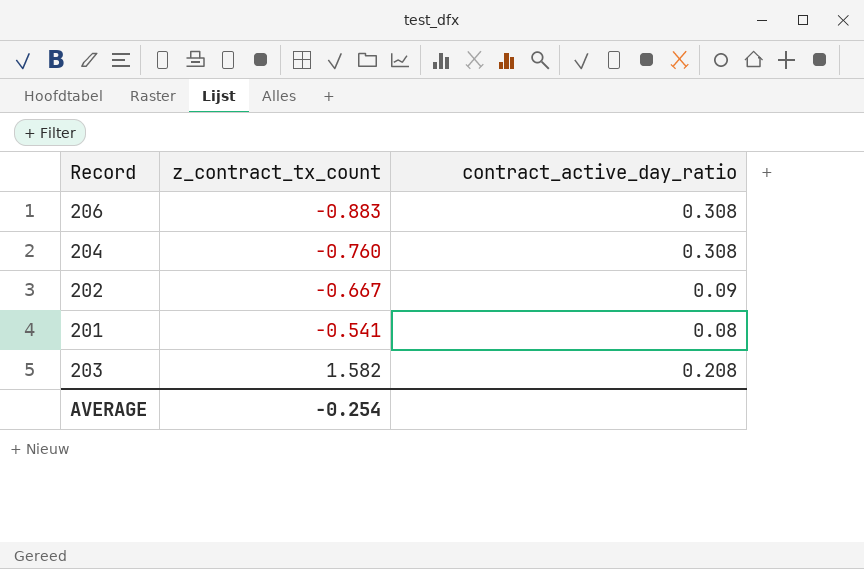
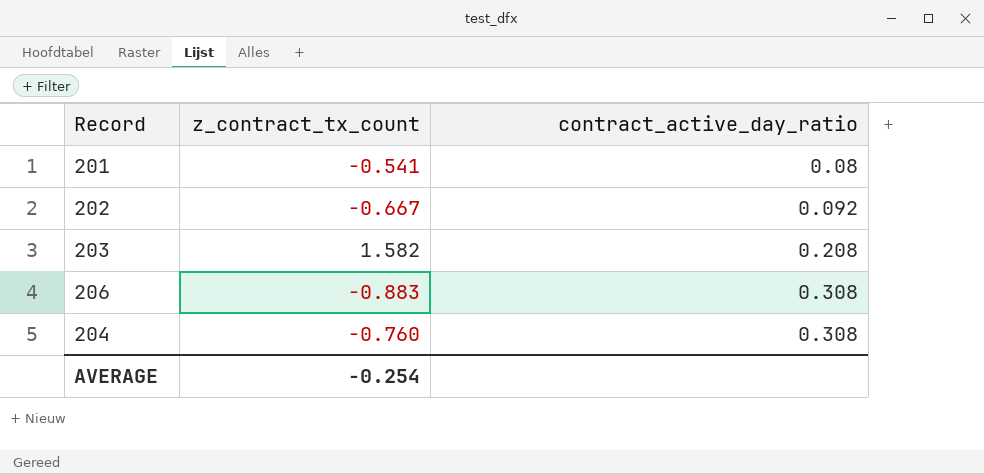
row order: z_contract_tx_count ascending -> contract_active_day_ratio ascending
202 | contract_active_day_ratio: 0.09 -> 0.092

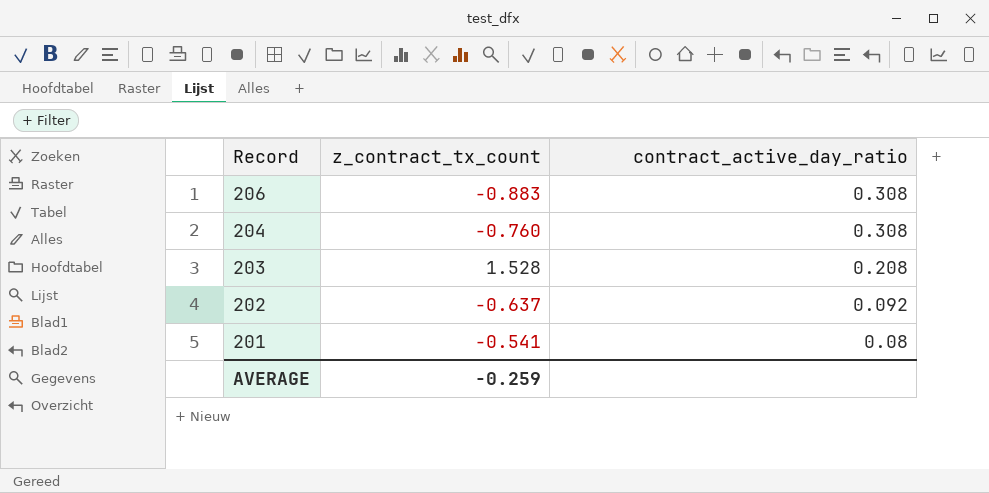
row order: contract_active_day_ratio ascending -> Record descending
203 | z_contract_tx_count: 1.582 -> 1.528
202 | z_contract_tx_count: -0.667 -> -0.637
AVERAGE | z_contract_tx_count: -0.254 -> -0.259

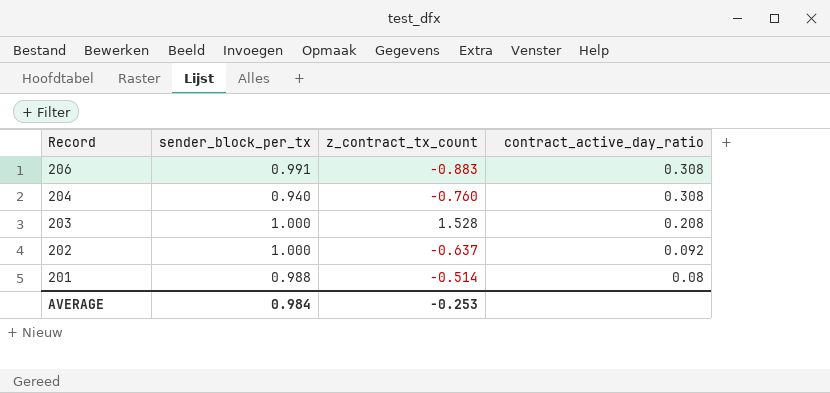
column sender_block_per_tx | position: none -> 2
201 | z_contract_tx_count: -0.541 -> -0.514
AVERAGE | z_contract_tx_count: -0.259 -> -0.253

